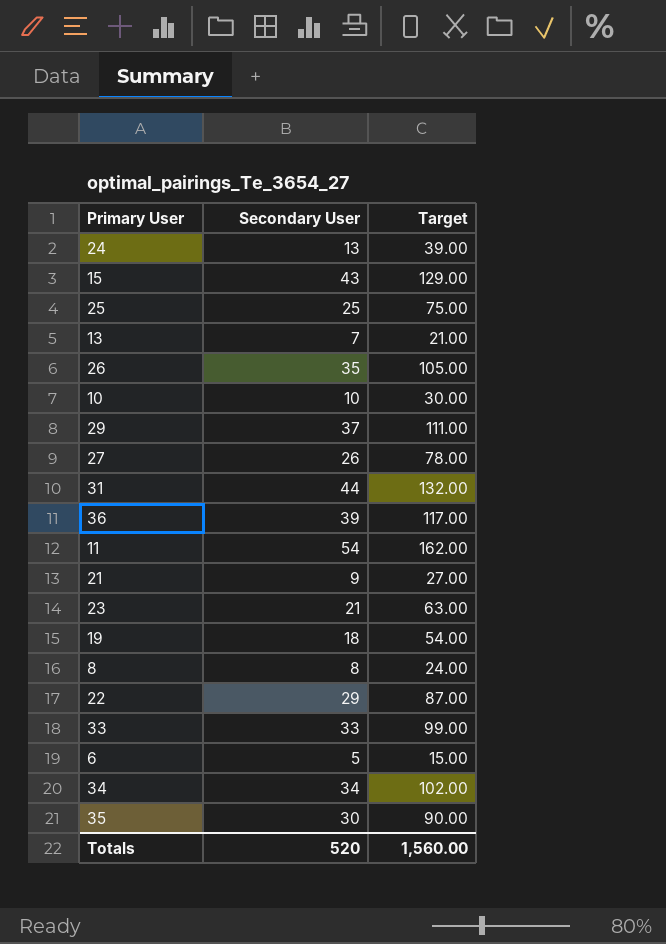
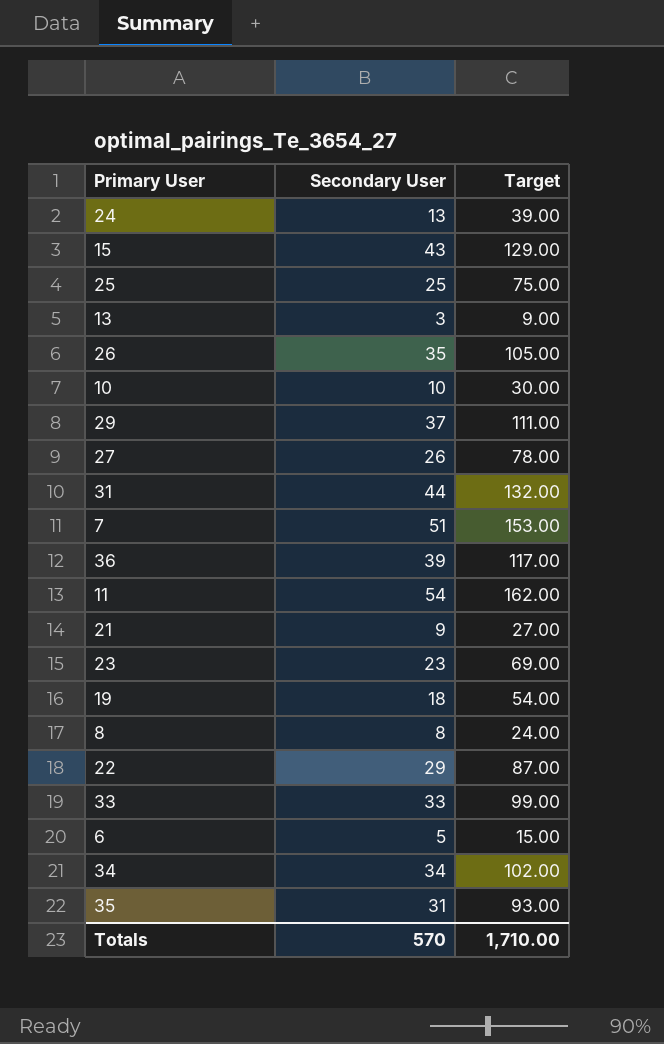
13 | Secondary User: 7 -> 3
13 | Target: 21.00 -> 9.00
row 7: none -> 51 | 153.00
23 | Secondary User: 21 -> 23
23 | Target: 63.00 -> 69.00
35 | Secondary User: 30 -> 31
35 | Target: 90.00 -> 93.00
Totals | Secondary User: 520 -> 570
Totals | Target: 1,560.00 -> 1,710.00

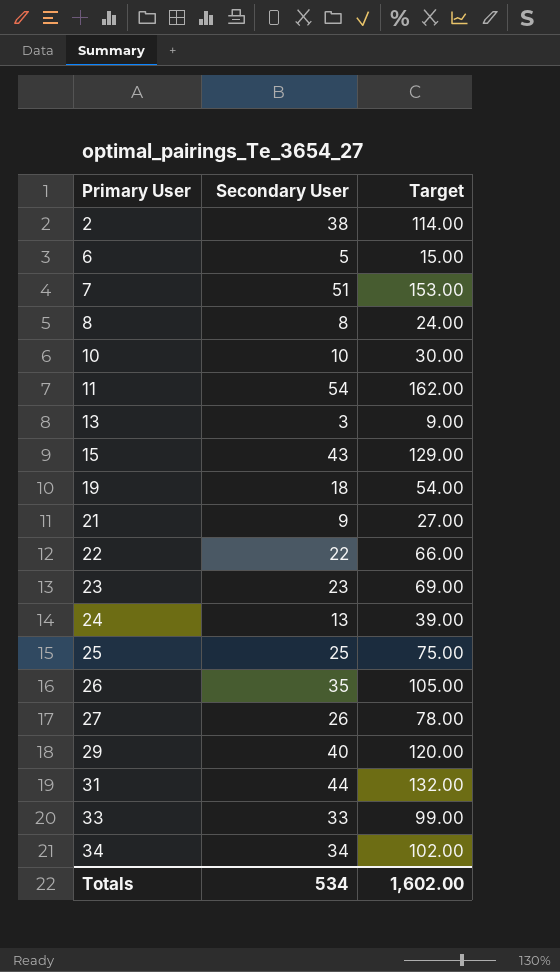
row order: none -> Primary User ascending
row 36: 39 | 117.00 -> none
row 35: 31 | 93.00 -> none
row 2: none -> 38 | 114.00
22 | Secondary User: 29 -> 22
22 | Target: 87.00 -> 66.00
29 | Secondary User: 37 -> 40
29 | Target: 111.00 -> 120.00
Totals | Secondary User: 570 -> 534
Totals | Target: 1,710.00 -> 1,602.00

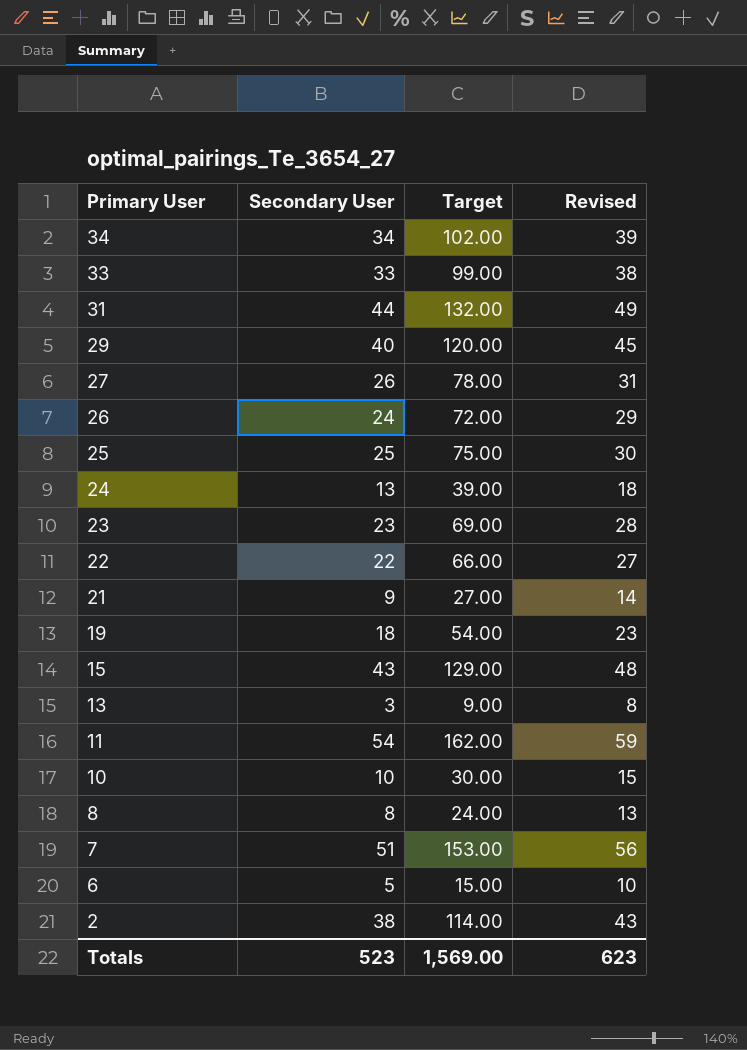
row order: Primary User ascending -> Primary User descending
column Revised | formula: none -> [Secondary User] + 5
26 | Secondary User: 35 -> 24
26 | Target: 105.00 -> 72.00
Totals | Secondary User: 534 -> 523
Totals | Target: 1,602.00 -> 1,569.00

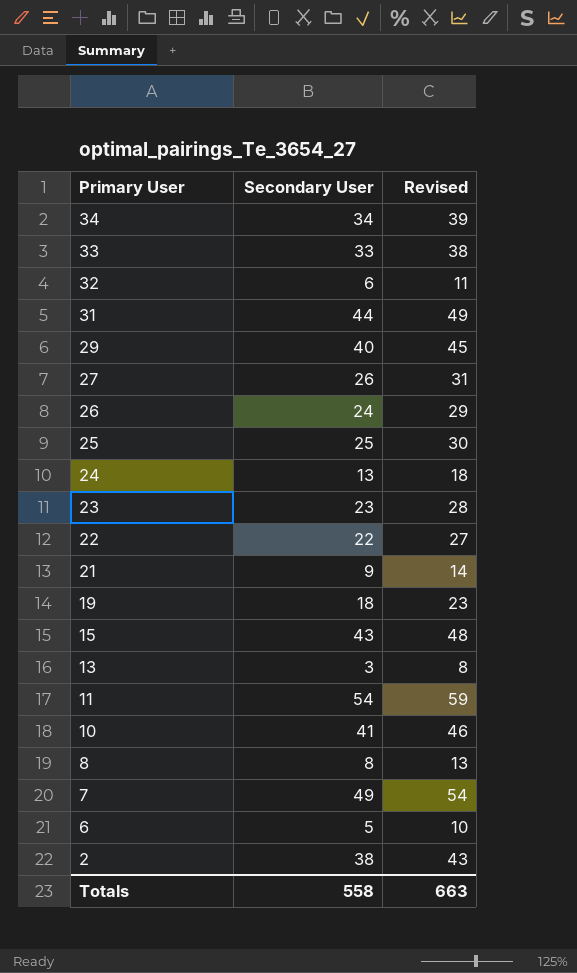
column Target | formula: [Secondary User] * 3 -> none
row 32: none -> 6 | 11
10 | Secondary User: 10 -> 41
10 | Revised: 15 -> 46
7 | Secondary User: 51 -> 49
7 | Revised: 56 -> 54
Totals | Secondary User: 523 -> 558
Totals | Revised: 623 -> 663

